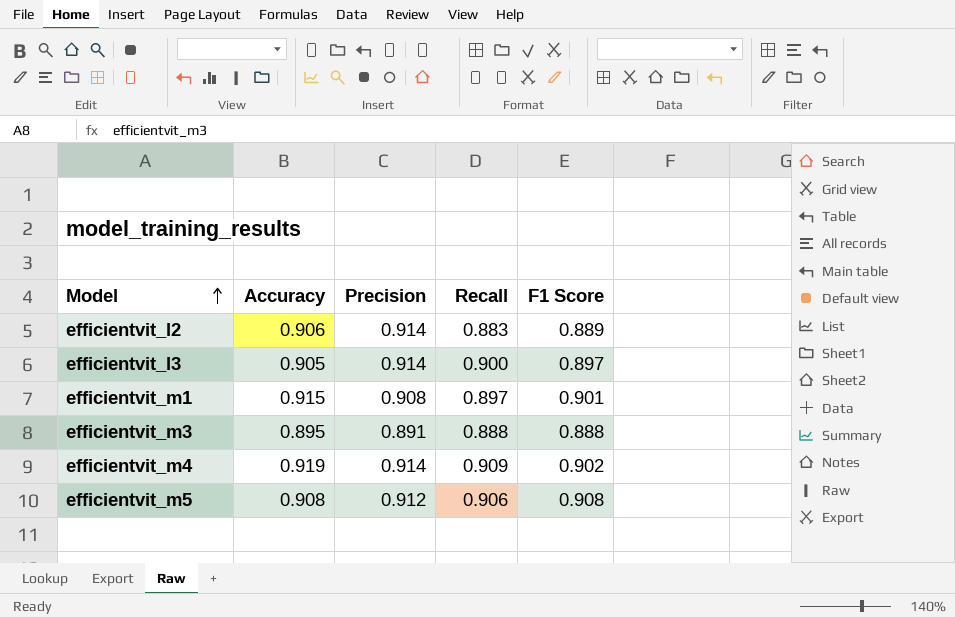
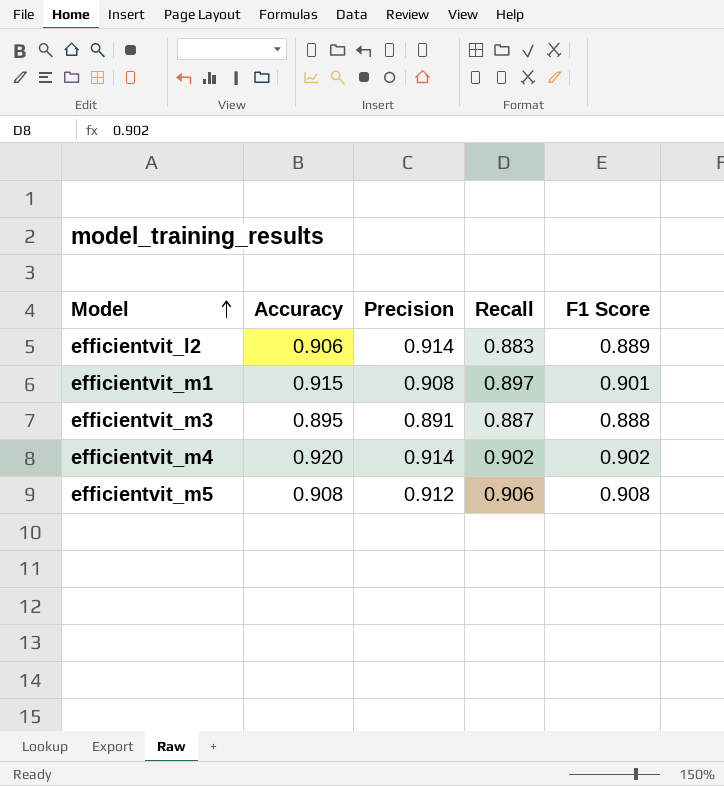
row efficientvit_l3: 0.905 | 0.914 | 0.900 | 0.897 -> none
efficientvit_m3 | Recall: 0.888 -> 0.887
efficientvit_m4 | Accuracy: 0.919 -> 0.920
efficientvit_m4 | Recall: 0.909 -> 0.902

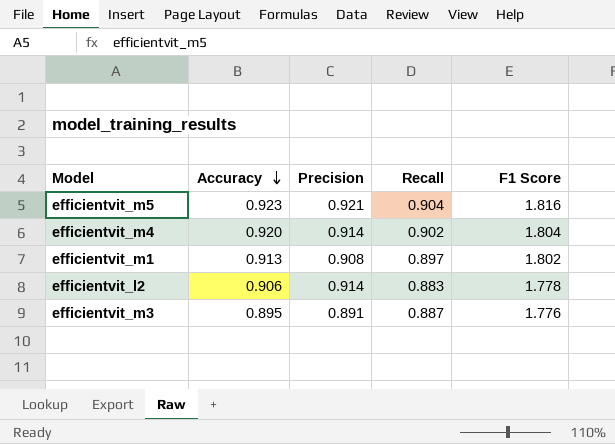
row order: Model ascending -> Accuracy descending
efficientvit_m5 | Accuracy: 0.908 -> 0.923
efficientvit_m5 | Precision: 0.912 -> 0.921
efficientvit_m5 | Recall: 0.906 -> 0.904
efficientvit_m5 | F1 Score: 0.908 -> 1.816
efficientvit_m4 | F1 Score: 0.902 -> 1.804
efficientvit_m1 | Accuracy: 0.915 -> 0.913
efficientvit_m1 | F1 Score: 0.901 -> 1.802
efficientvit_l2 | F1 Score: 0.889 -> 1.778
efficientvit_m3 | F1 Score: 0.888 -> 1.776

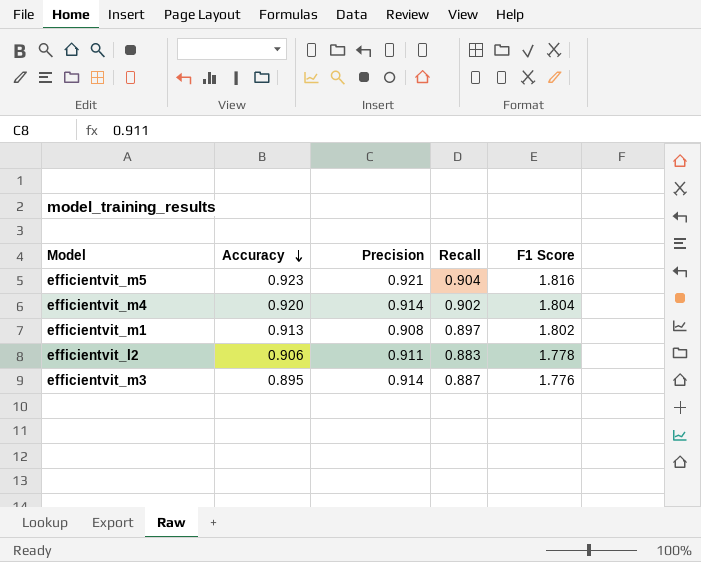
efficientvit_l2 | Precision: 0.914 -> 0.911
efficientvit_m3 | Precision: 0.891 -> 0.914

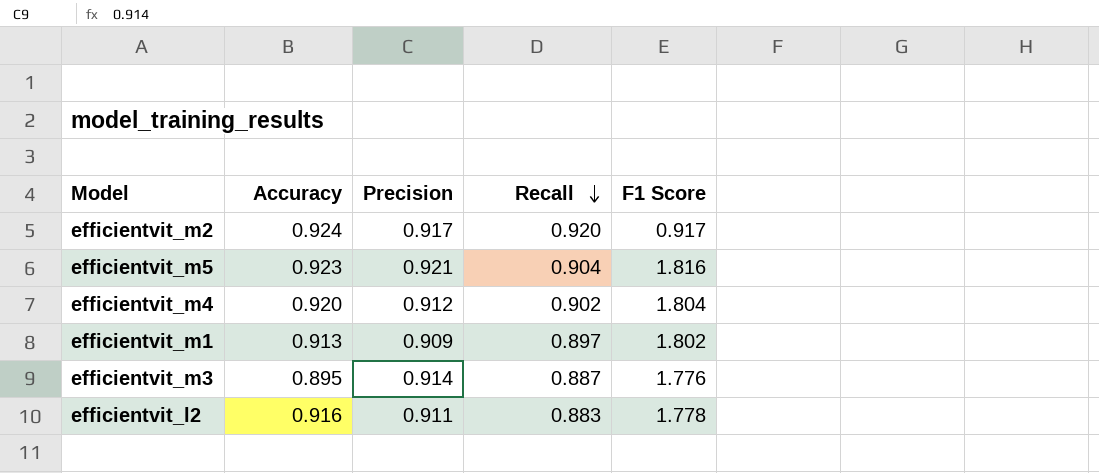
row order: Accuracy descending -> Recall descending
row efficientvit_m2: none -> 0.924 | 0.917 | 0.920 | 0.917
efficientvit_m4 | Precision: 0.914 -> 0.912
efficientvit_m1 | Precision: 0.908 -> 0.909
efficientvit_l2 | Accuracy: 0.906 -> 0.916

